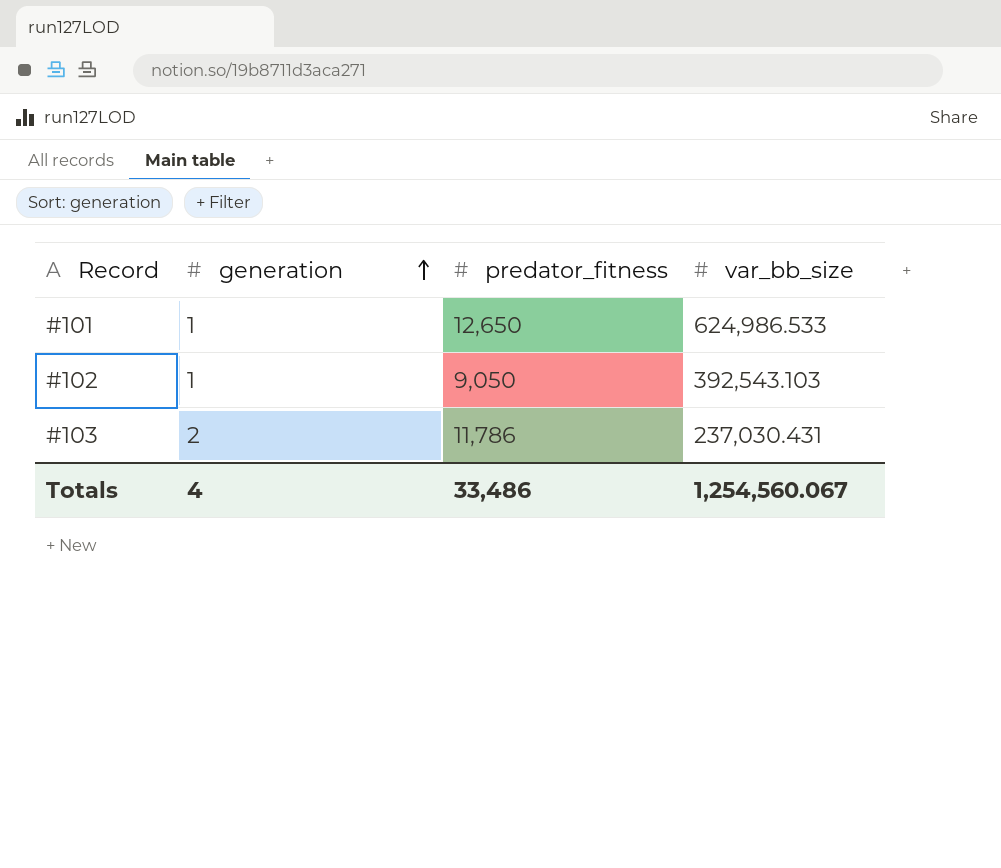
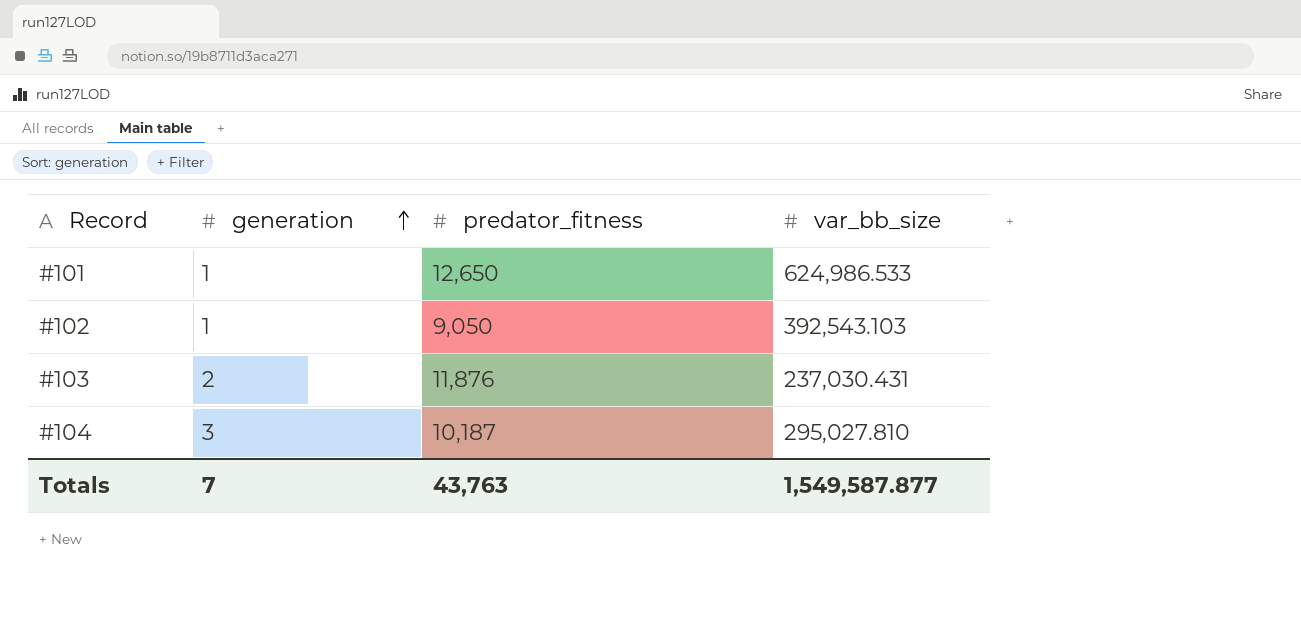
#103 | predator_fitness: 11,786 -> 11,876
row #104: none -> 3 | 10,187 | 295,027.810
Totals | generation: 4 -> 7
Totals | predator_fitness: 33,486 -> 43,763
Totals | var_bb_size: 1,254,560.067 -> 1,549,587.877

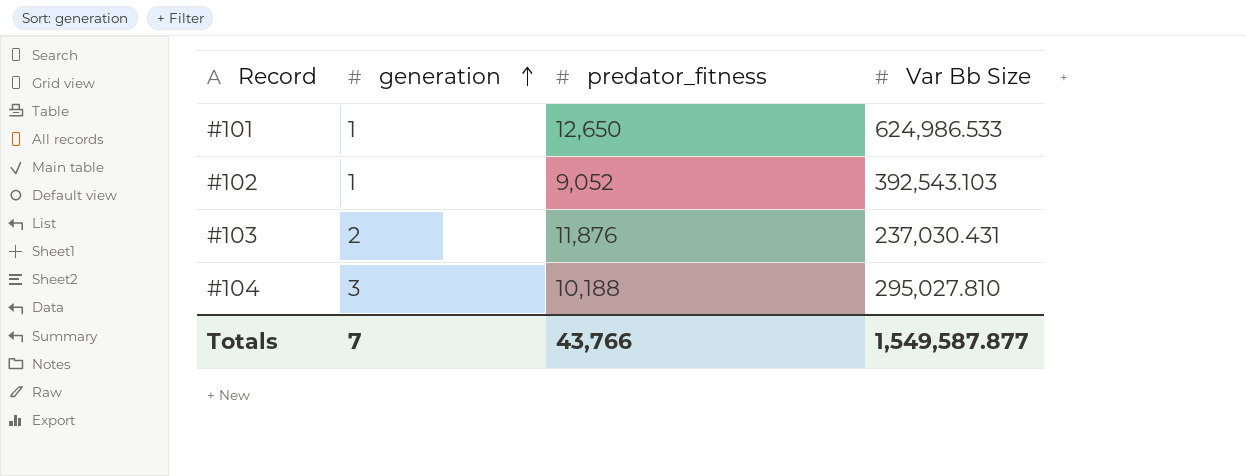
column name: var_bb_size -> Var Bb Size
#102 | predator_fitness: 9,050 -> 9,052
#104 | predator_fitness: 10,187 -> 10,188
Totals | predator_fitness: 43,763 -> 43,766

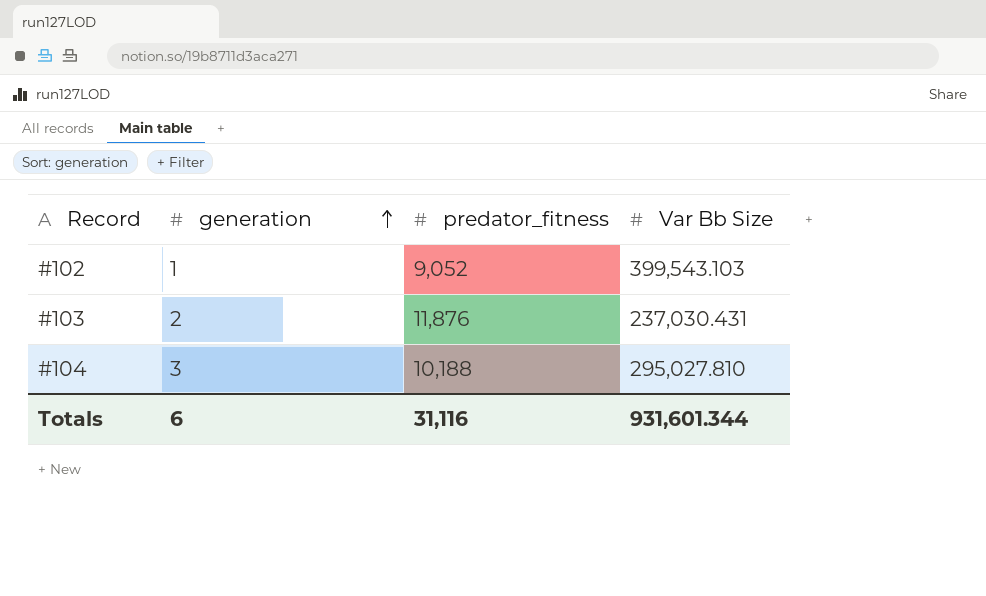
row #101: 1 | 12,650 | 624,986.533 -> none
#102 | Var Bb Size: 392,543.103 -> 399,543.103
Totals | generation: 7 -> 6
Totals | predator_fitness: 43,766 -> 31,116
Totals | Var Bb Size: 1,549,587.877 -> 931,601.344

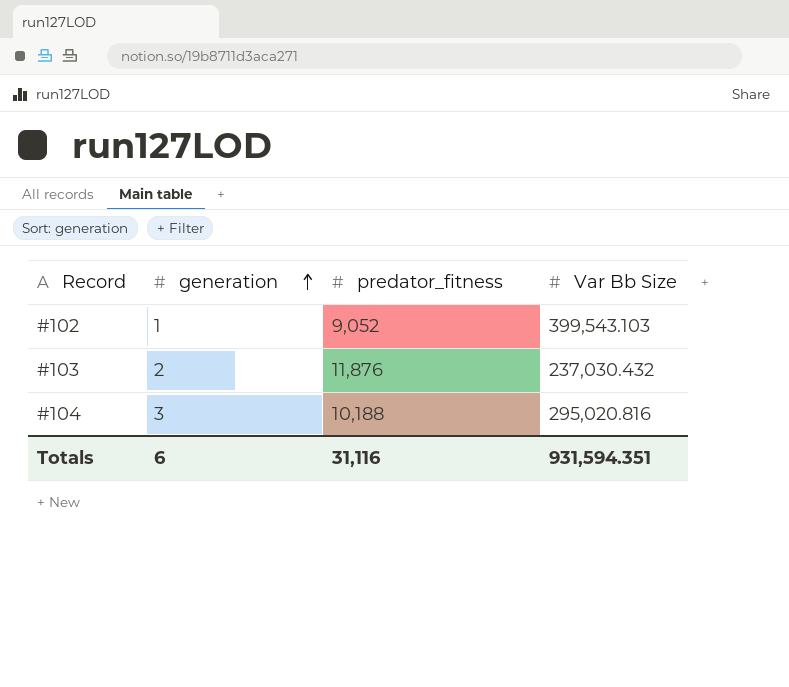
#103 | Var Bb Size: 237,030.431 -> 237,030.432
#104 | Var Bb Size: 295,027.810 -> 295,020.816
Totals | Var Bb Size: 931,601.344 -> 931,594.351

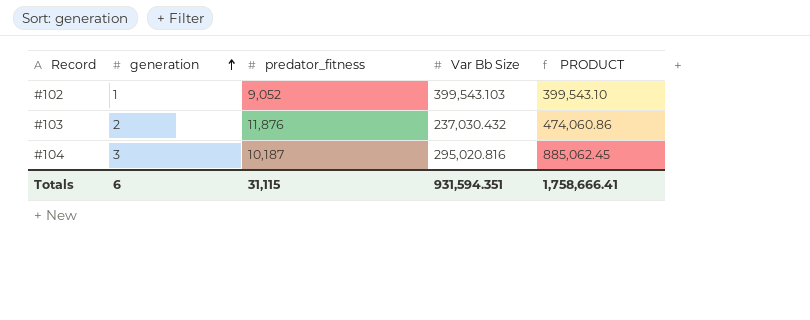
column PRODUCT | formula: none -> [generation] * [Var Bb Size]
#104 | predator_fitness: 10,188 -> 10,187
Totals | predator_fitness: 31,116 -> 31,115

